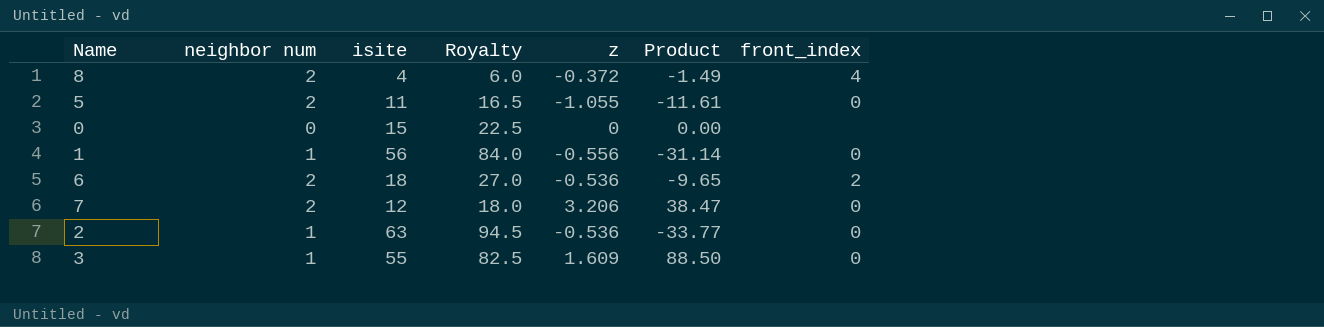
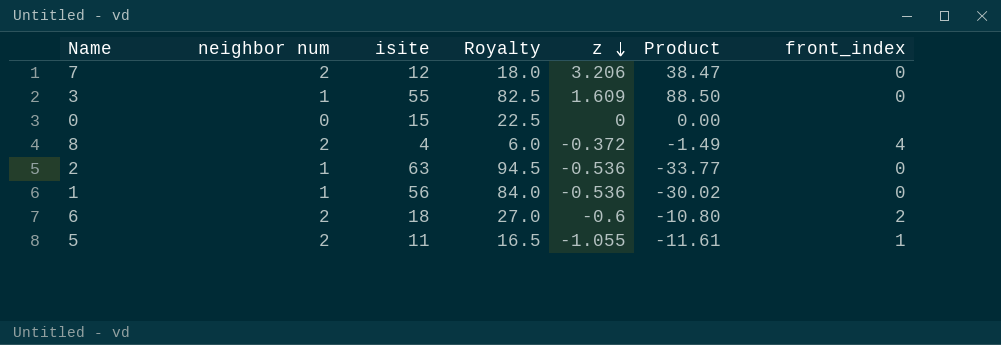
row order: none -> z descending
1 | z: -0.556 -> -0.536
1 | Product: -31.14 -> -30.02
6 | z: -0.536 -> -0.6
6 | Product: -9.65 -> -10.80
5 | front_index: 0 -> 1

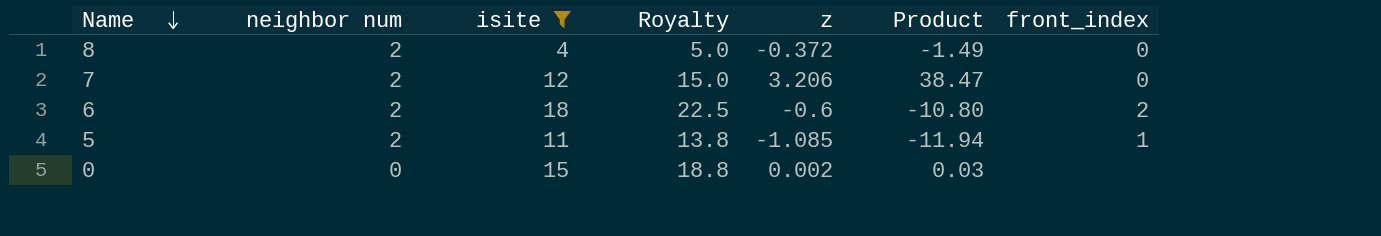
filter: none -> isite <= 18
row order: z descending -> Name descending
column Royalty | formula: [isite] * 1.5 -> [isite] * 1.25
8 | front_index: 4 -> 0
5 | z: -1.055 -> -1.085
5 | Product: -11.61 -> -11.94
0 | z: 0 -> 0.002
0 | Product: 0.00 -> 0.03

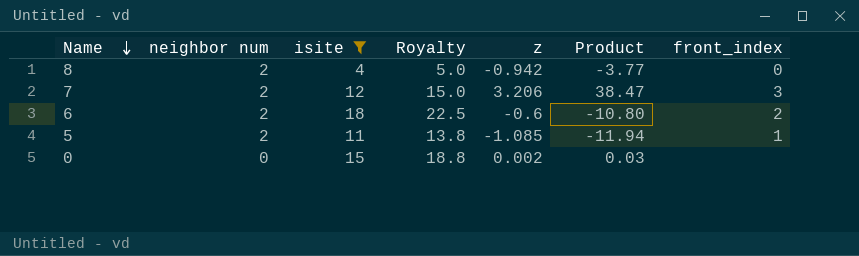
8 | z: -0.372 -> -0.942
8 | Product: -1.49 -> -3.77
7 | front_index: 0 -> 3

